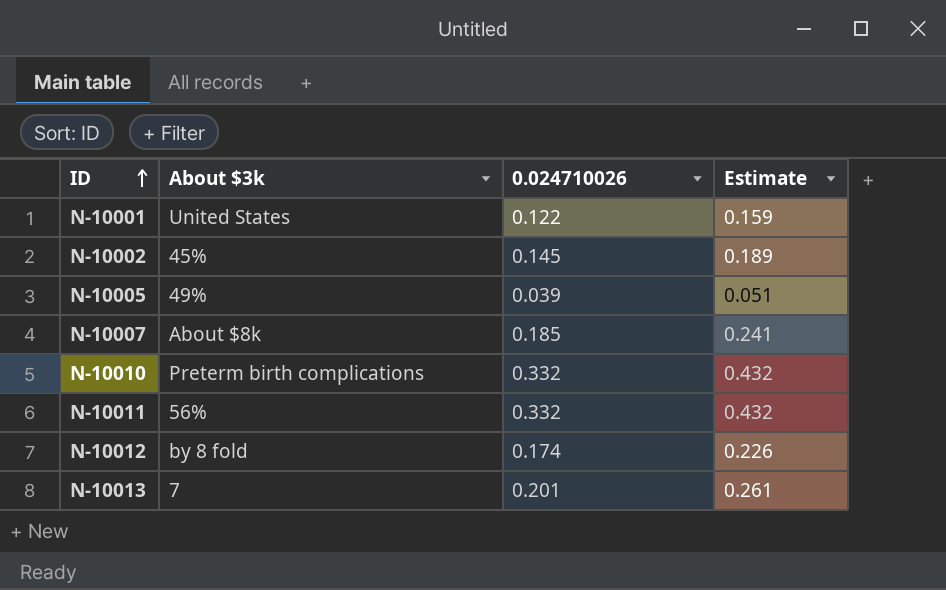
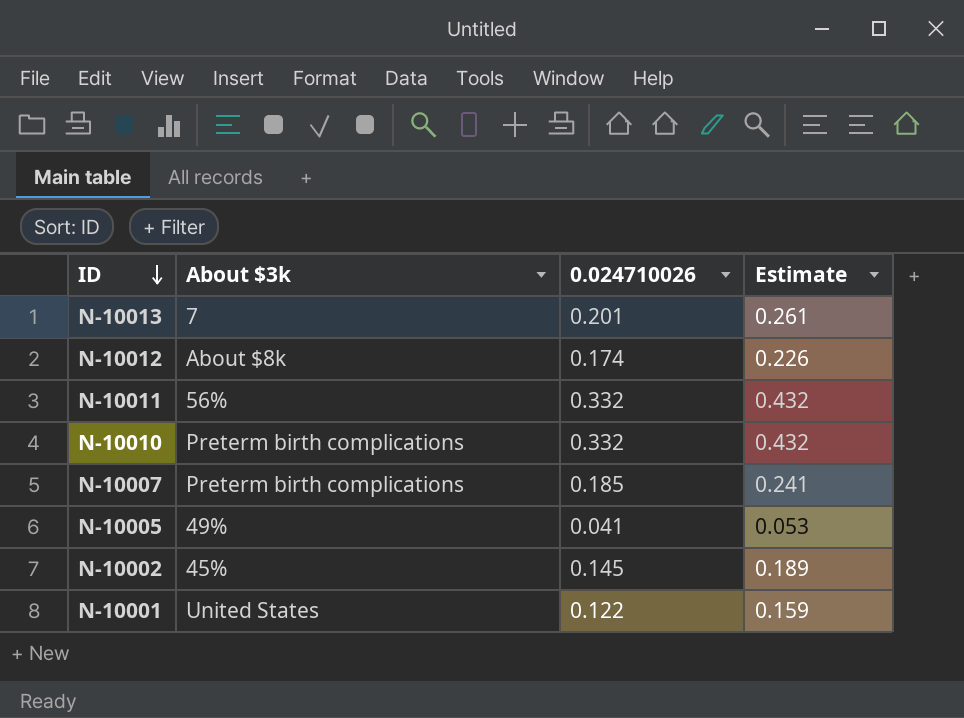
row order: ID ascending -> ID descending
N-10012 | About $3k: by 8 fold -> About $8k
N-10007 | About $3k: About $8k -> Preterm birth complications
N-10005 | 0.024710026: 0.039 -> 0.041
N-10005 | Estimate: 0.051 -> 0.053

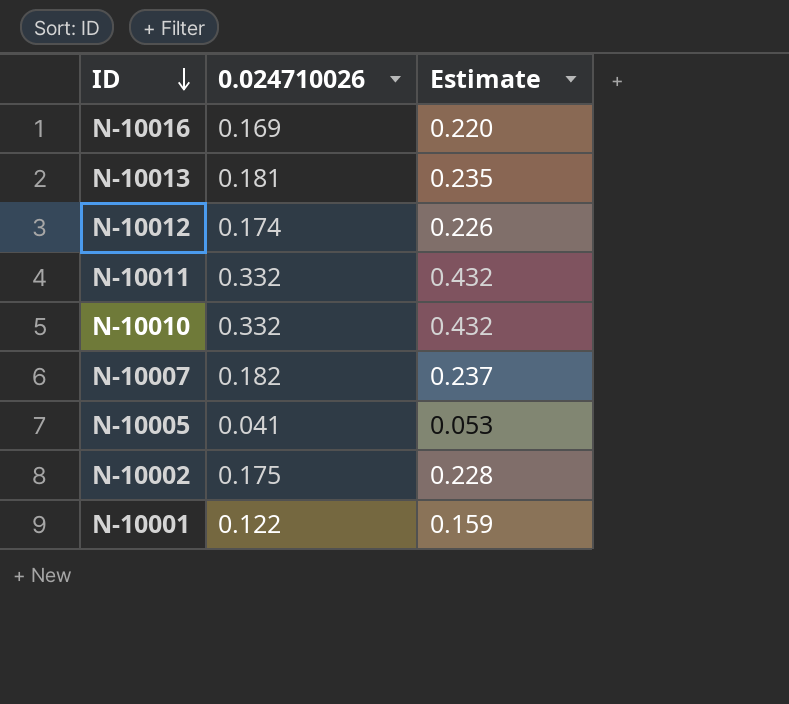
column About $3k | position: 2 -> none
row N-10016: none -> 0.169 | 0.220
N-10013 | 0.024710026: 0.201 -> 0.181
N-10013 | Estimate: 0.261 -> 0.235
N-10007 | 0.024710026: 0.185 -> 0.182
N-10007 | Estimate: 0.241 -> 0.237
N-10002 | 0.024710026: 0.145 -> 0.175
N-10002 | Estimate: 0.189 -> 0.228

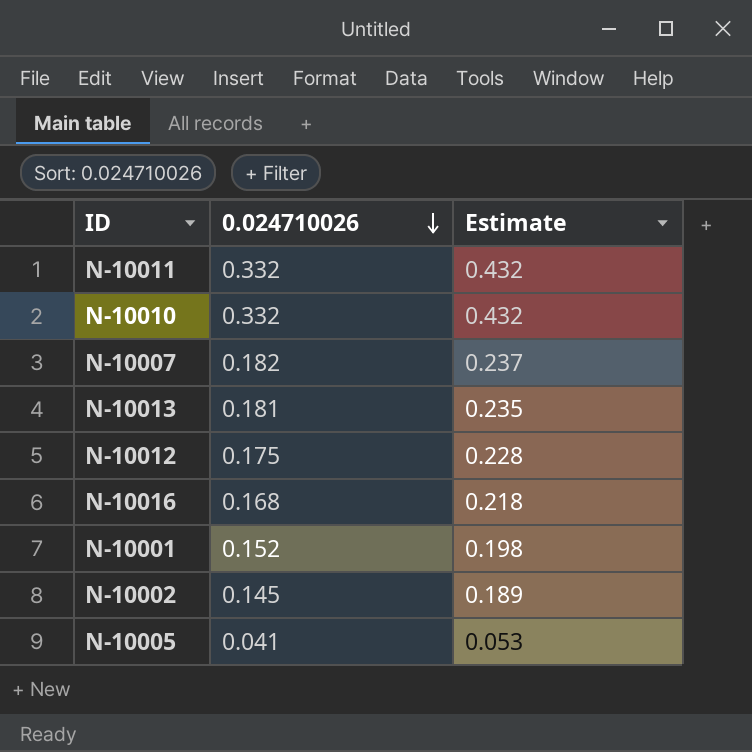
row order: ID descending -> 0.024710026 descending
N-10012 | 0.024710026: 0.174 -> 0.175
N-10012 | Estimate: 0.226 -> 0.228
N-10016 | 0.024710026: 0.169 -> 0.168
N-10016 | Estimate: 0.220 -> 0.218
N-10001 | 0.024710026: 0.122 -> 0.152
N-10001 | Estimate: 0.159 -> 0.198
N-10002 | 0.024710026: 0.175 -> 0.145
N-10002 | Estimate: 0.228 -> 0.189

